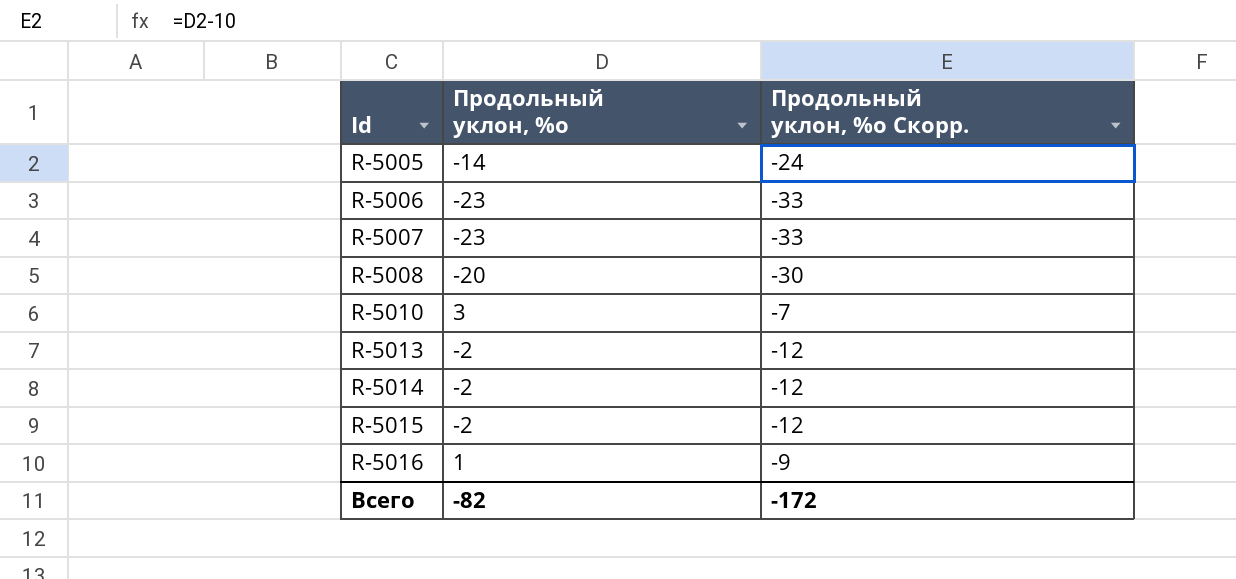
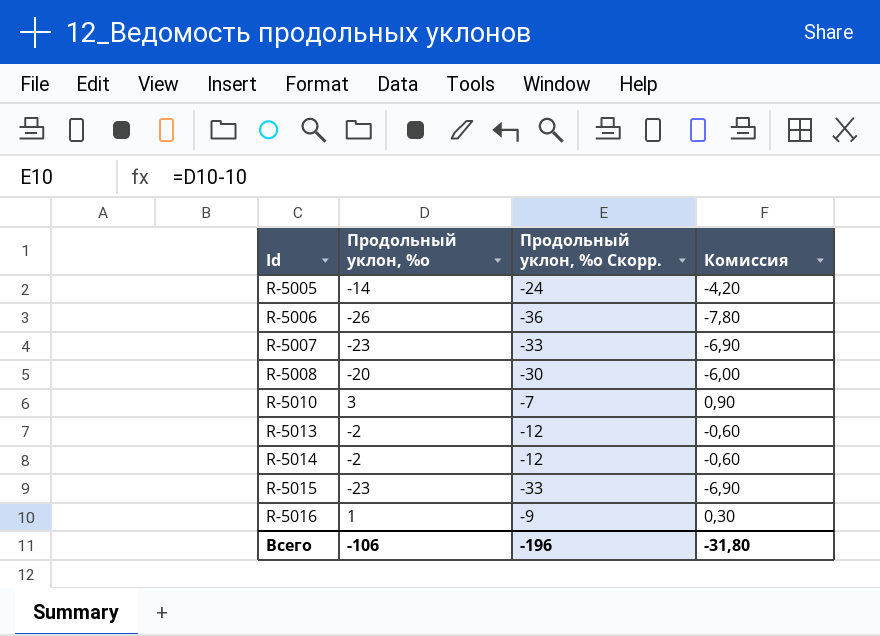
column Комиссия | formula: none -> [Продольный уклон, %о] * 0,3
R-5006 | Продольный уклон, %о: -23 -> -26
R-5006 | Продольный уклон, %о Скорр.: -33 -> -36
R-5015 | Продольный уклон, %о: -2 -> -23
R-5015 | Продольный уклон, %о Скорр.: -12 -> -33
Всего | Продольный уклон, %о: -82 -> -106
Всего | Продольный уклон, %о Скорр.: -172 -> -196

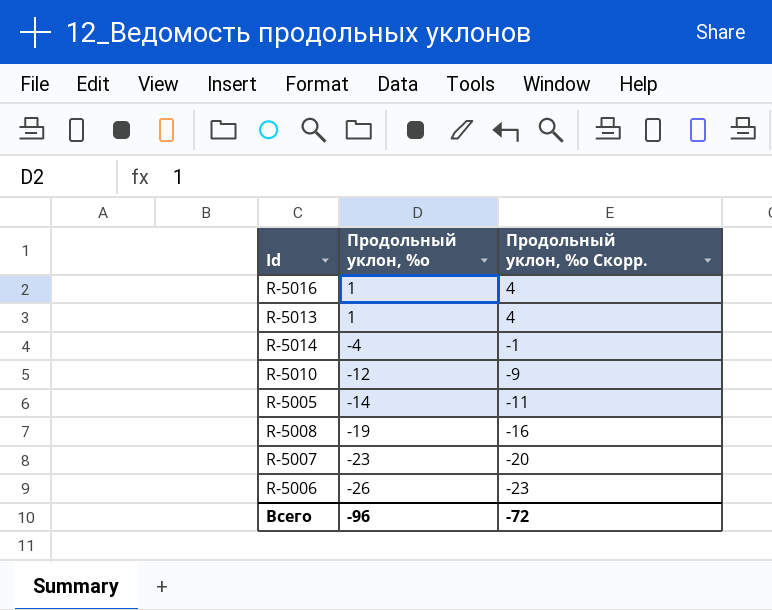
row order: Id ascending -> Продольный уклон, %о descending
column Комиссия | formula: [Продольный уклон, %о] * 0,3 -> none
column Продольный уклон, %о Скорр. | formula: [Продольный уклон, %о] - 10 -> [Продольный уклон, %о] + 3
row R-5015: -23 | -33 | -6,90 -> none
R-5013 | Продольный уклон, %о: -2 -> 1
R-5014 | Продольный уклон, %о: -2 -> -4
R-5010 | Продольный уклон, %о: 3 -> -12
R-5008 | Продольный уклон, %о: -20 -> -19
Всего | Продольный уклон, %о: -106 -> -96
Всего | Продольный уклон, %о Скорр.: -196 -> -72

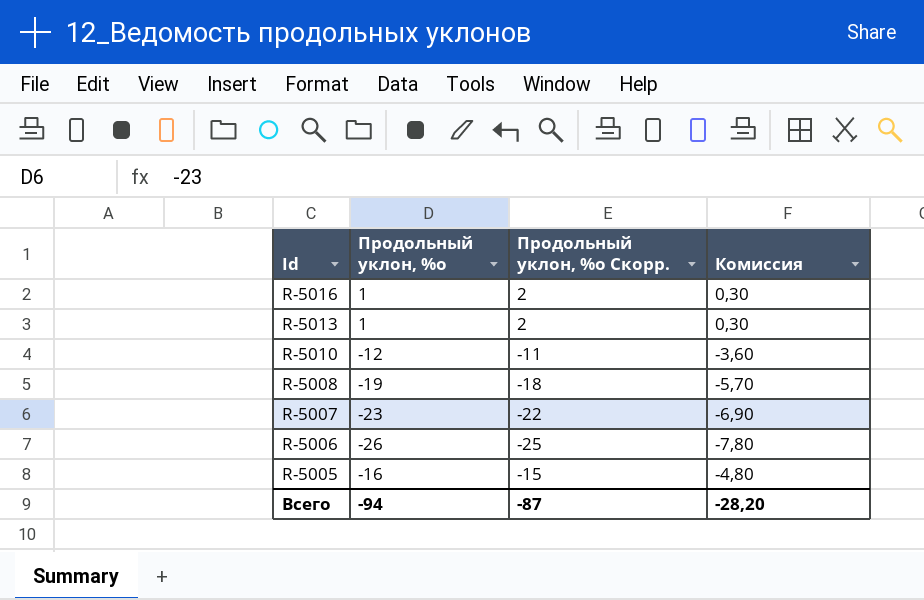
row order: Продольный уклон, %о descending -> Id descending
column Продольный уклон, %о Скорр. | formula: [Продольный уклон, %о] + 3 -> [Продольный уклон, %о] + 1
column Комиссия | formula: none -> [Продольный уклон, %о] * 0,3
row R-5014: -4 | -1 -> none
R-5005 | Продольный уклон, %о: -14 -> -16
Всего | Продольный уклон, %о: -96 -> -94
Всего | Продольный уклон, %о Скорр.: -72 -> -87

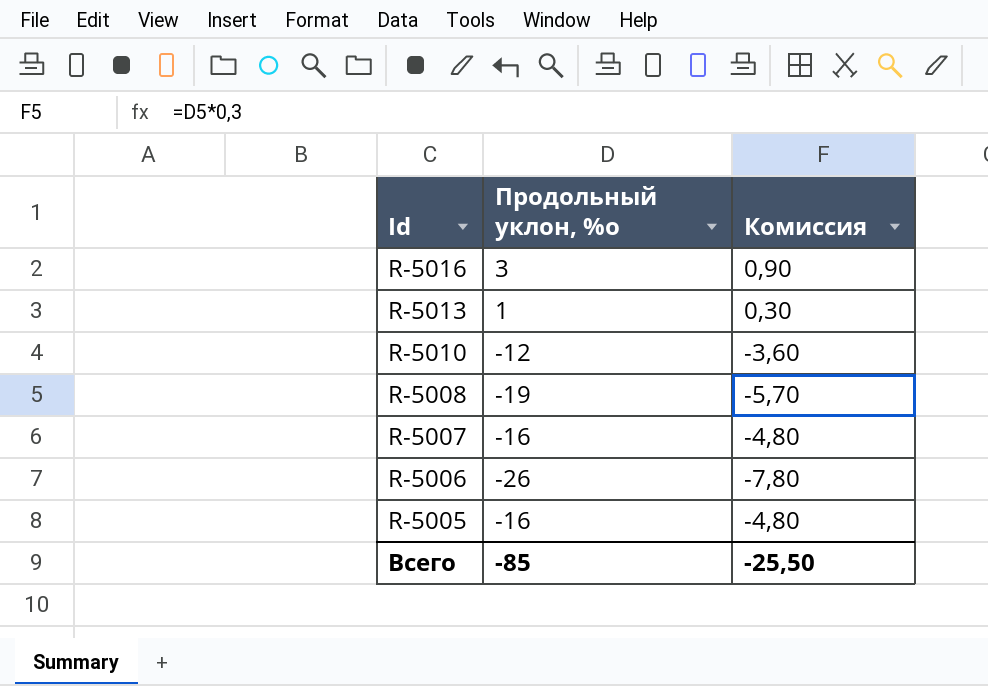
column Продольный уклон, %о Скорр. | formula: [Продольный уклон, %о] + 1 -> none
R-5016 | Продольный уклон, %о: 1 -> 3
R-5016 | Комиссия: 0,30 -> 0,90
R-5007 | Продольный уклон, %о: -23 -> -16
R-5007 | Комиссия: -6,90 -> -4,80
Всего | Продольный уклон, %о: -94 -> -85
Всего | Комиссия: -28,20 -> -25,50

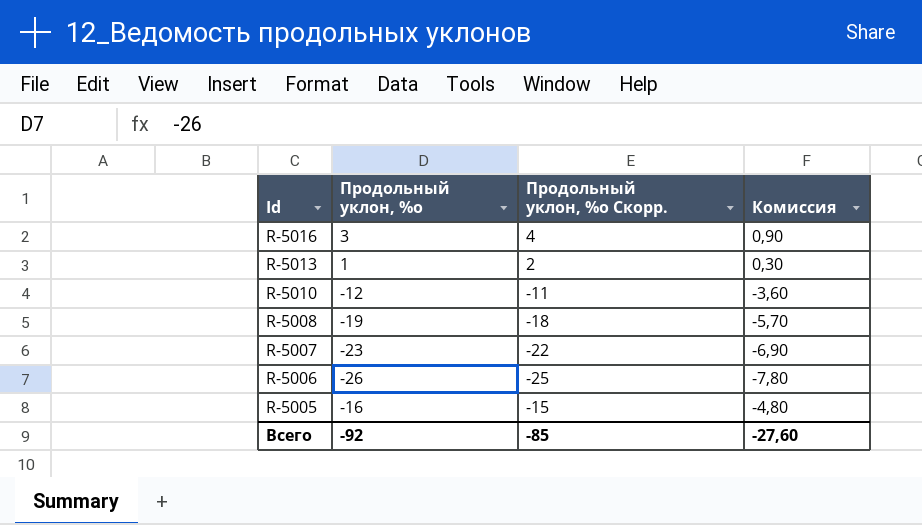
column Продольный уклон, %о Скорр. | formula: none -> [Продольный уклон, %о] + 1
R-5007 | Продольный уклон, %о: -16 -> -23
R-5007 | Комиссия: -4,80 -> -6,90
Всего | Продольный уклон, %о: -85 -> -92
Всего | Комиссия: -25,50 -> -27,60

